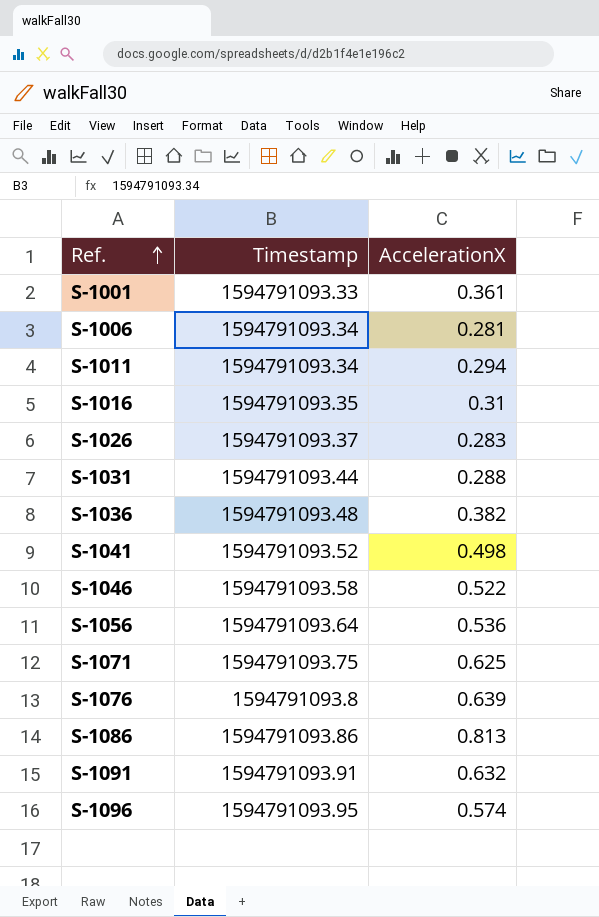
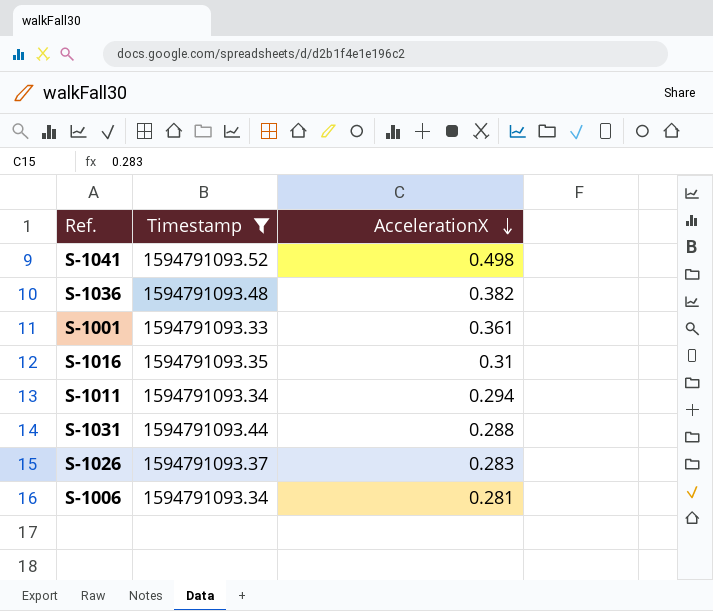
filter: none -> Timestamp <= 1594791093.52
row order: Ref. ascending -> AccelerationX descending

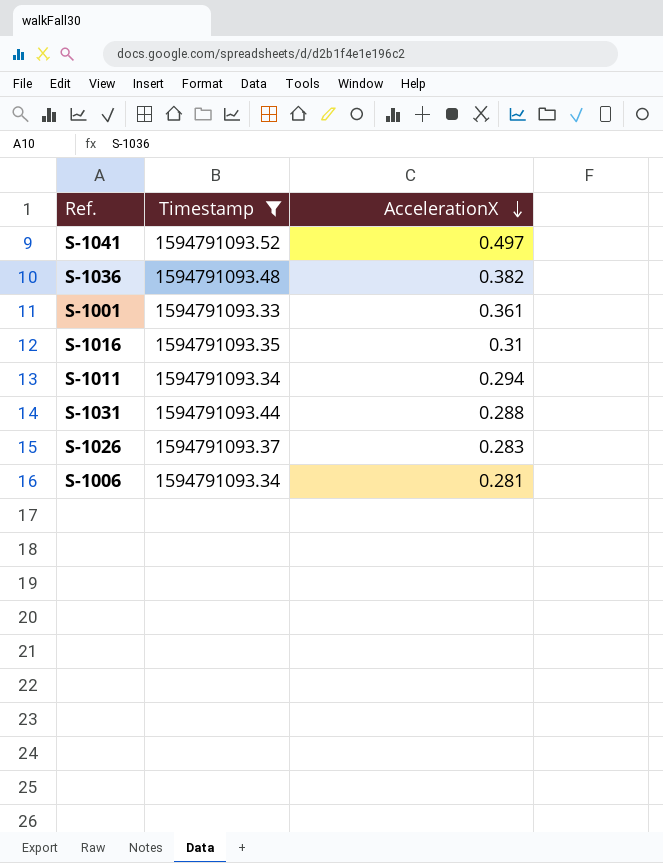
S-1041 | AccelerationX: 0.498 -> 0.497

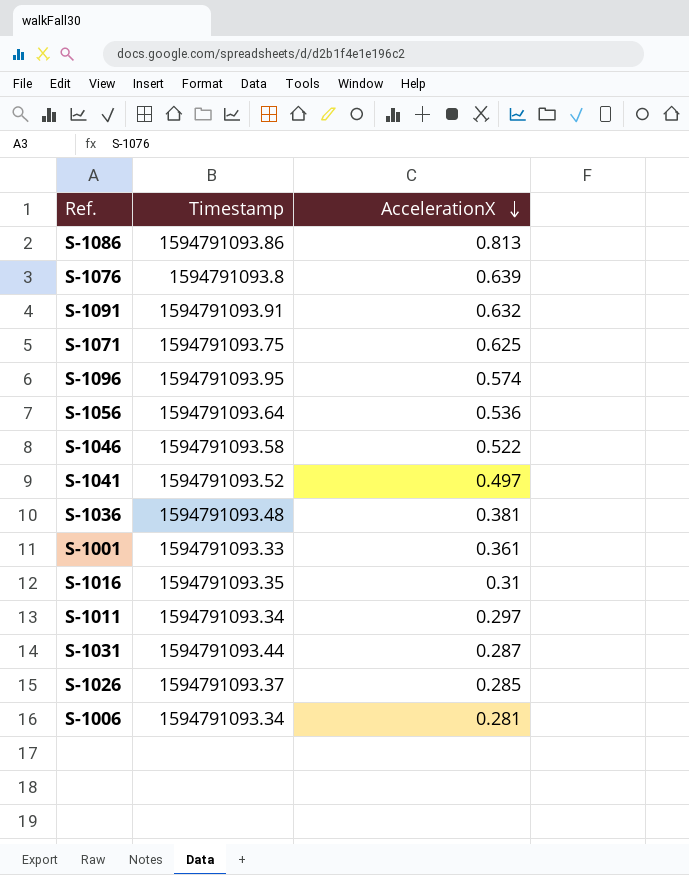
filter: Timestamp <= 1594791093.52 -> none
S-1036 | AccelerationX: 0.382 -> 0.381
S-1011 | AccelerationX: 0.294 -> 0.297
S-1031 | AccelerationX: 0.288 -> 0.287
S-1026 | AccelerationX: 0.283 -> 0.285

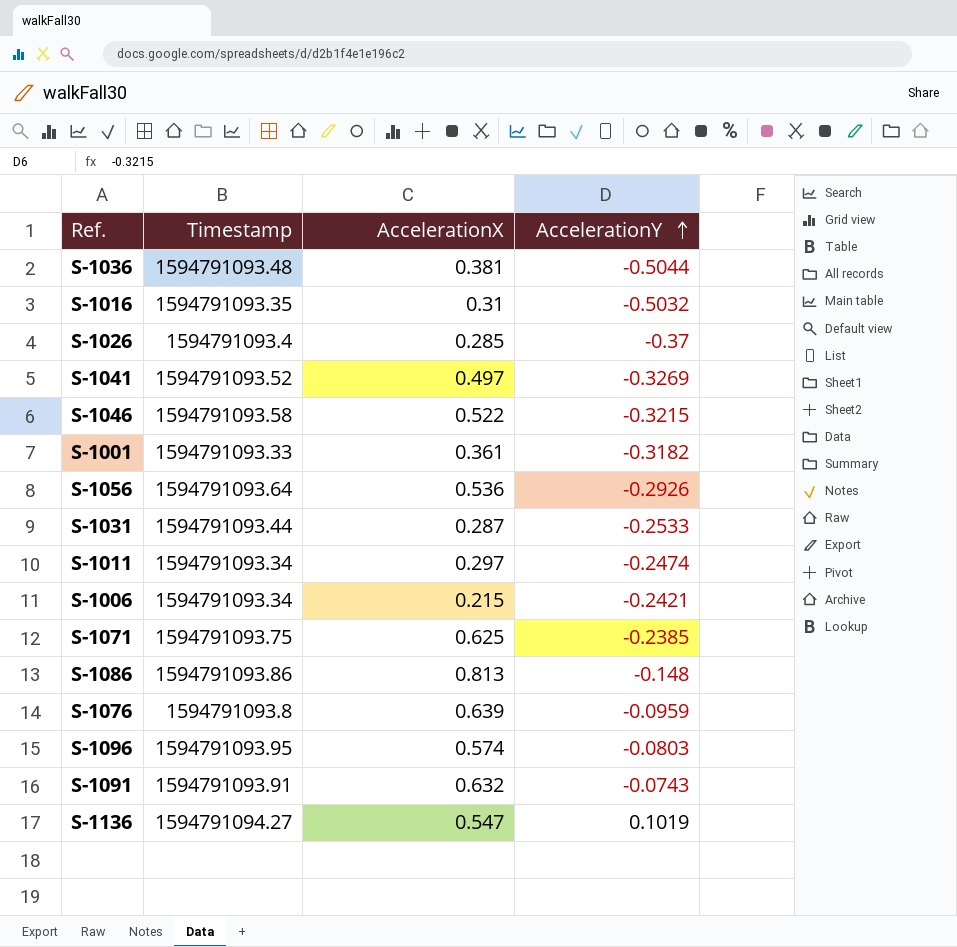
row order: AccelerationX descending -> AccelerationY ascending
column AccelerationY | position: none -> 4
S-1026 | Timestamp: 1594791093.37 -> 1594791093.4
S-1006 | AccelerationX: 0.281 -> 0.215
row S-1136: none -> 1594791094.27 | 0.547 | 0.1019

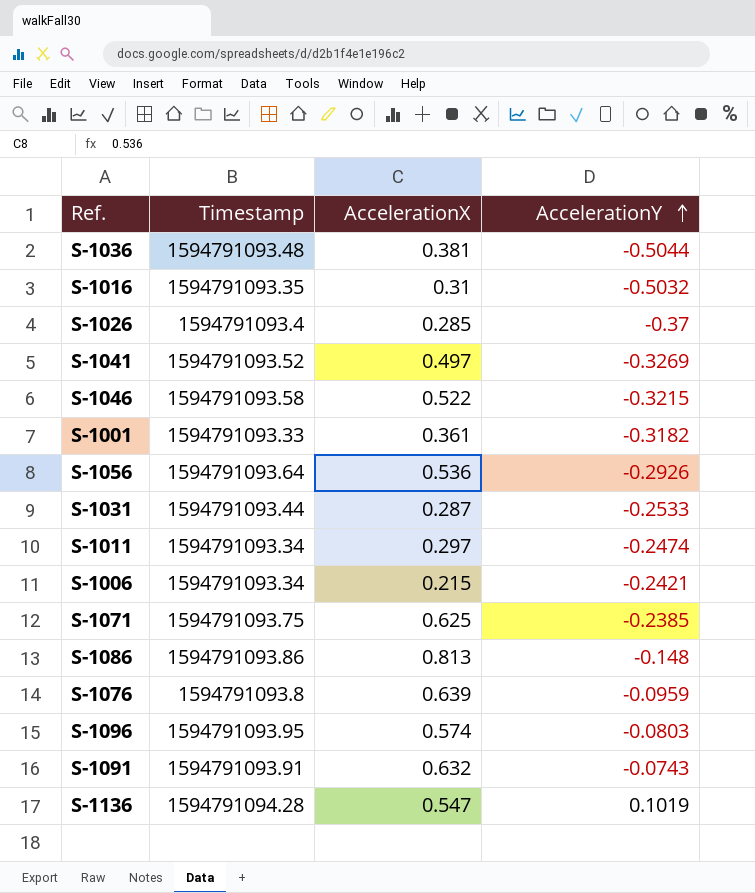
S-1136 | Timestamp: 1594791094.27 -> 1594791094.28

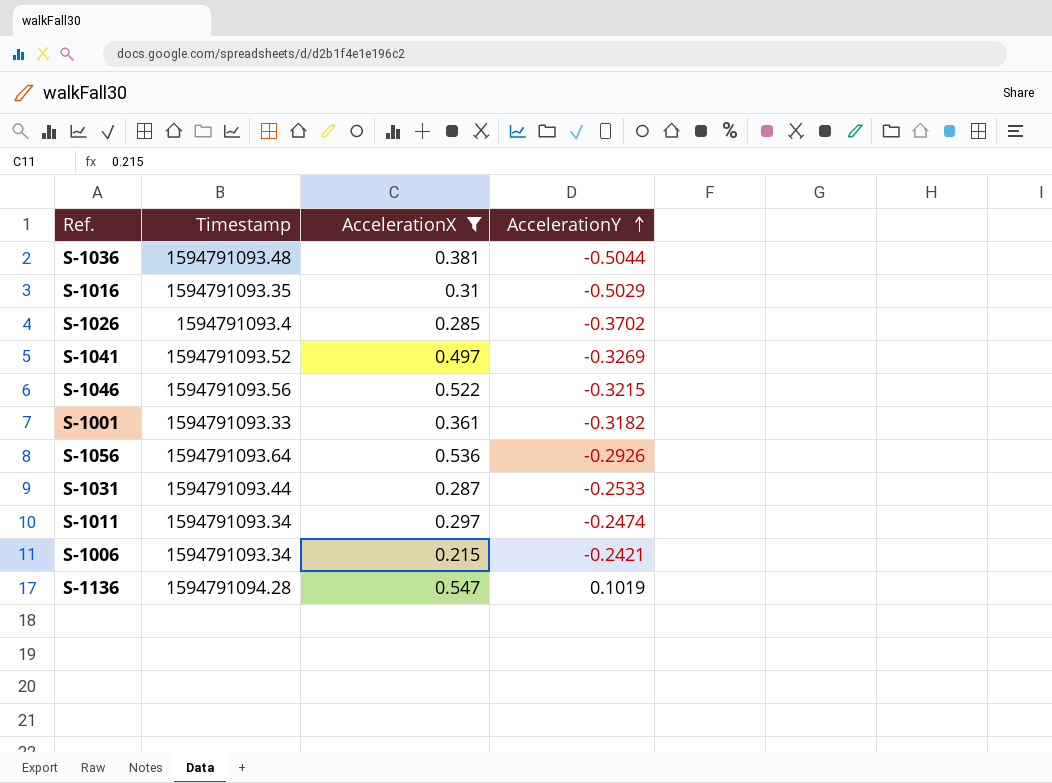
filter: none -> AccelerationX <= 0.547
S-1016 | AccelerationY: -0.5032 -> -0.5029
S-1026 | AccelerationY: -0.37 -> -0.3702
S-1046 | Timestamp: 1594791093.58 -> 1594791093.56

